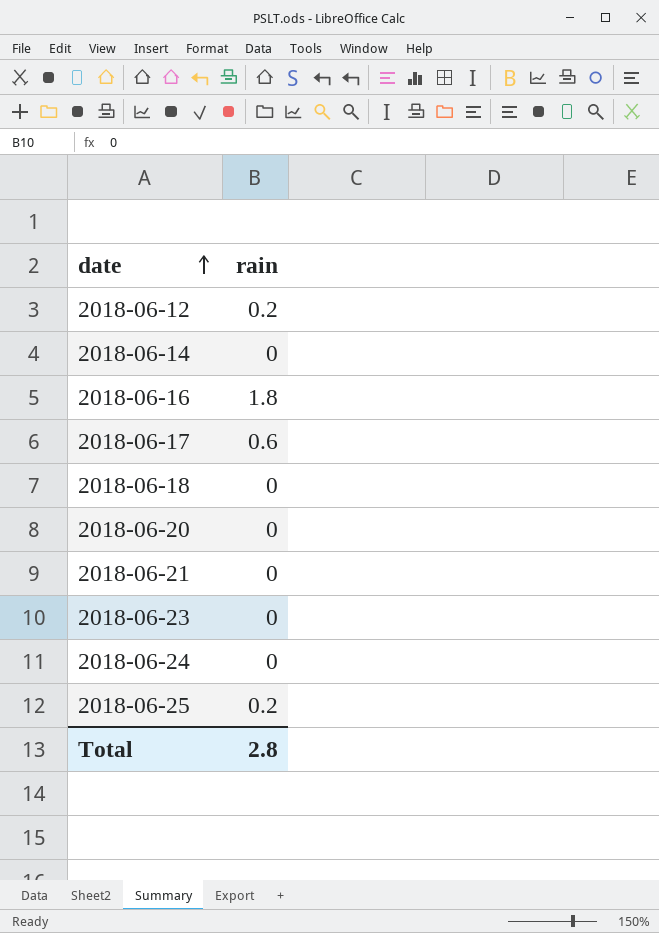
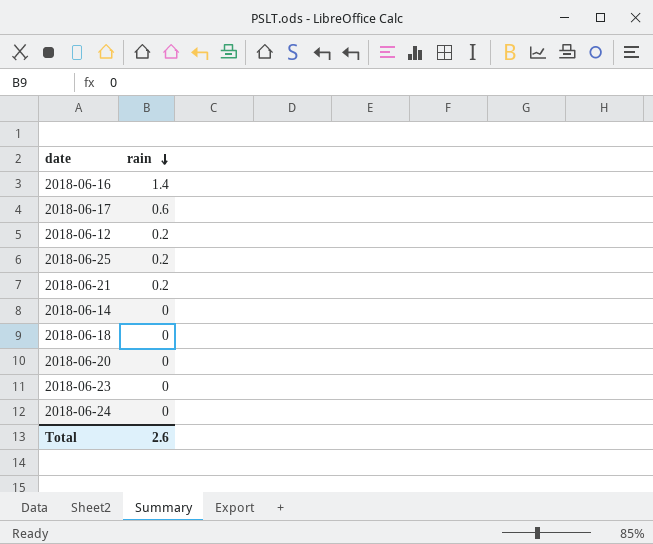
row order: date ascending -> rain descending
2018-06-16 | rain: 1.8 -> 1.4
2018-06-21 | rain: 0 -> 0.2
Total | rain: 2.8 -> 2.6

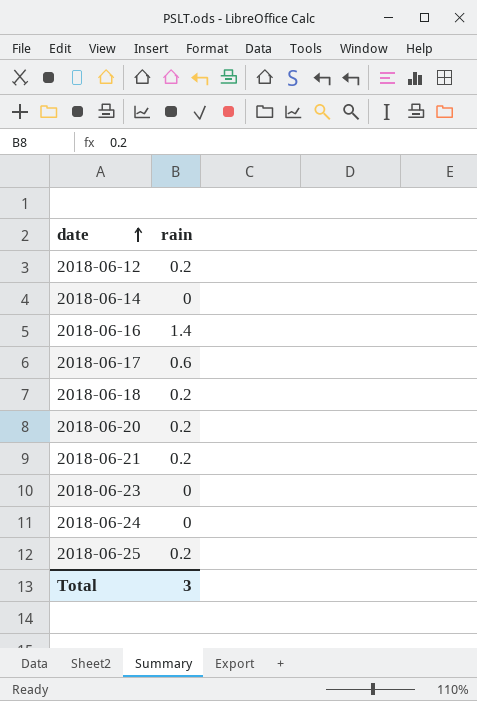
row order: rain descending -> date ascending
2018-06-18 | rain: 0 -> 0.2
2018-06-20 | rain: 0 -> 0.2
Total | rain: 2.6 -> 3

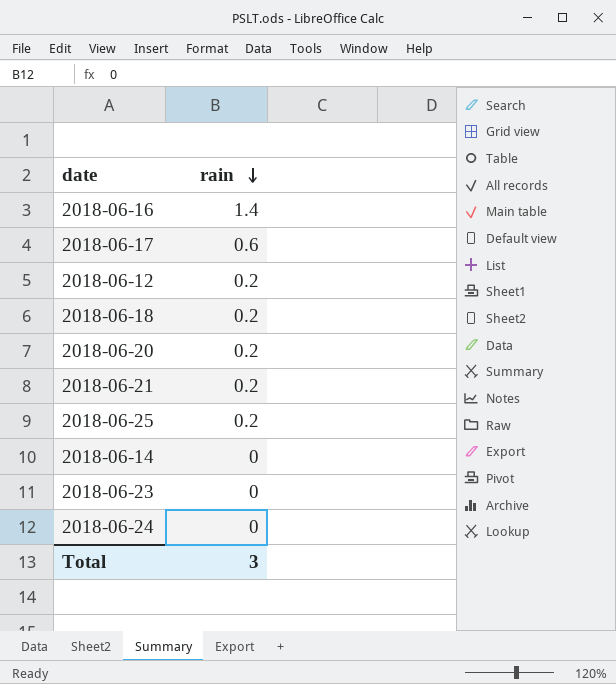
row order: date ascending -> rain descending

